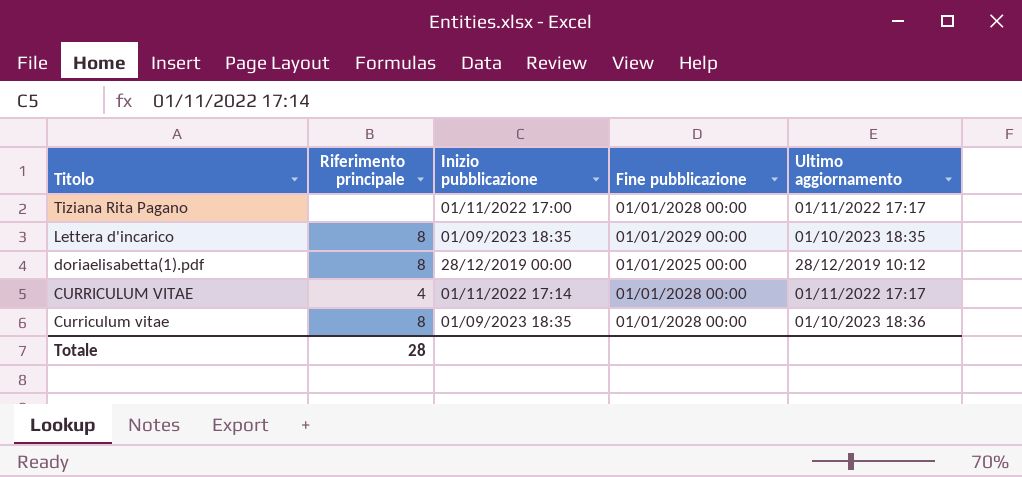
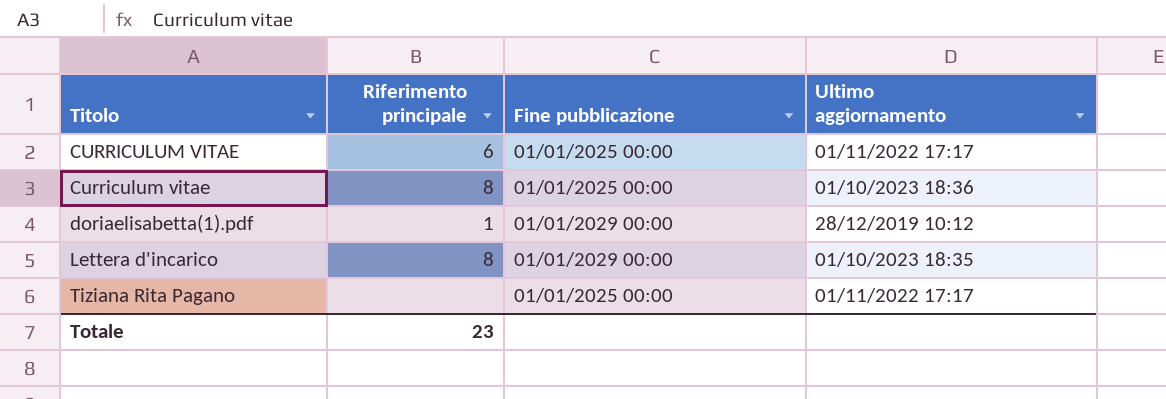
row order: Titolo descending -> Titolo ascending
column Inizio pubblicazione | position: 3 -> none
CURRICULUM VITAE | Riferimento principale: 4 -> 6
CURRICULUM VITAE | Fine pubblicazione: 01/01/2028 00:00 -> 01/01/2025 00:00
Curriculum vitae | Fine pubblicazione: 01/01/2028 00:00 -> 01/01/2025 00:00
doriaelisabetta(1).pdf | Riferimento principale: 8 -> 1
doriaelisabetta(1).pdf | Fine pubblicazione: 01/01/2025 00:00 -> 01/01/2029 00:00
Tiziana Rita Pagano | Fine pubblicazione: 01/01/2028 00:00 -> 01/01/2025 00:00
Totale | Riferimento principale: 28 -> 23

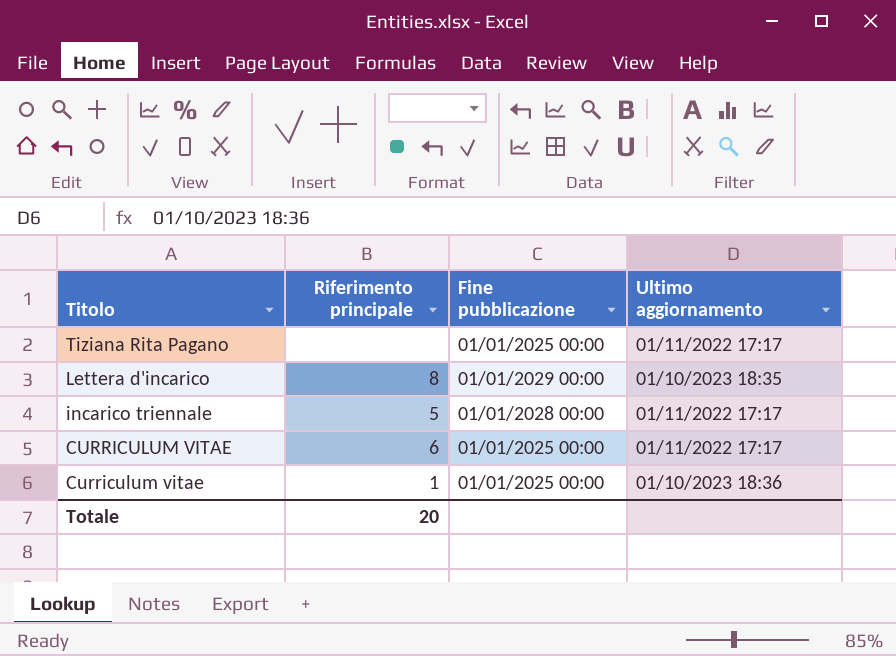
row order: Titolo ascending -> Titolo descending
row doriaelisabetta(1).pdf: 1 | 01/01/2029 00:00 | 28/12/2019 10:12 -> none
row incarico triennale: none -> 5 | 01/01/2028 00:00 | 01/11/2022 17:17
Curriculum vitae | Riferimento principale: 8 -> 1
Totale | Riferimento principale: 23 -> 20

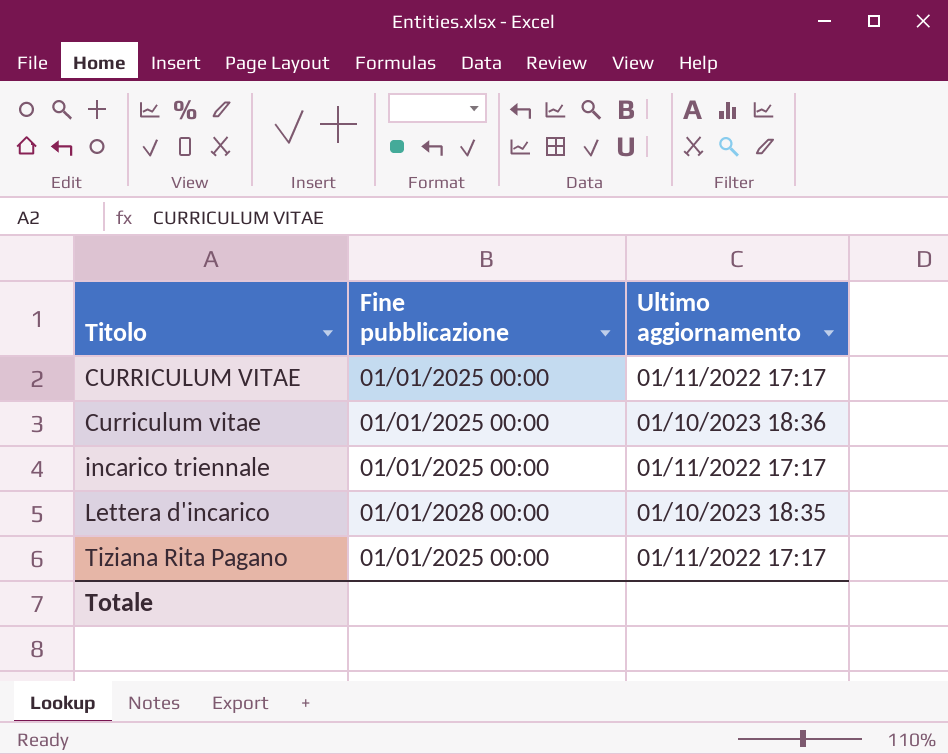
row order: Titolo descending -> Titolo ascending
column Riferimento principale | position: 2 -> none
incarico triennale | Fine pubblicazione: 01/01/2028 00:00 -> 01/01/2025 00:00
Lettera d'incarico | Fine pubblicazione: 01/01/2029 00:00 -> 01/01/2028 00:00

